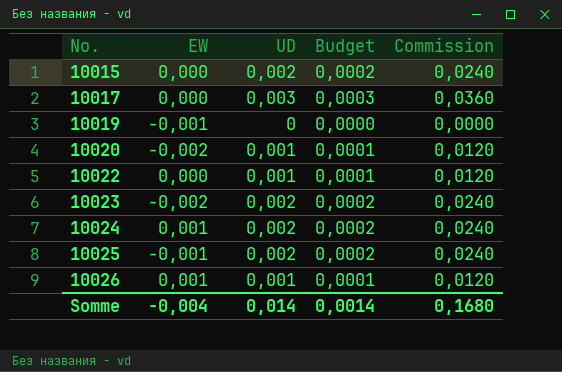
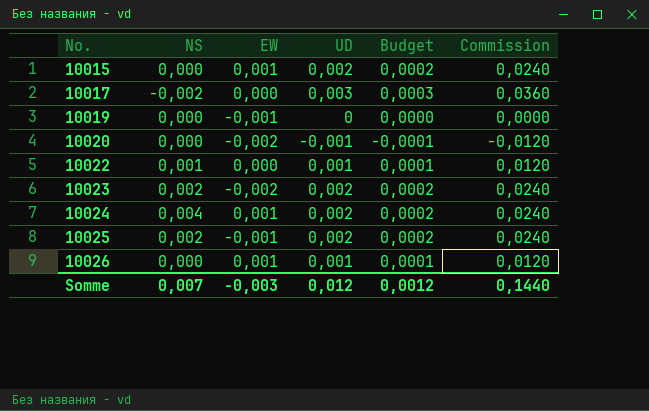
column NS | position: none -> 2
10015 | EW: 0,000 -> 0,001
10020 | UD: 0,001 -> -0,001
10020 | Budget: 0,0001 -> -0,0001
10020 | Commission: 0,0120 -> -0,0120
Somme | EW: -0,004 -> -0,003
Somme | UD: 0,014 -> 0,012
Somme | Budget: 0,0014 -> 0,0012
Somme | Commission: 0,1680 -> 0,1440

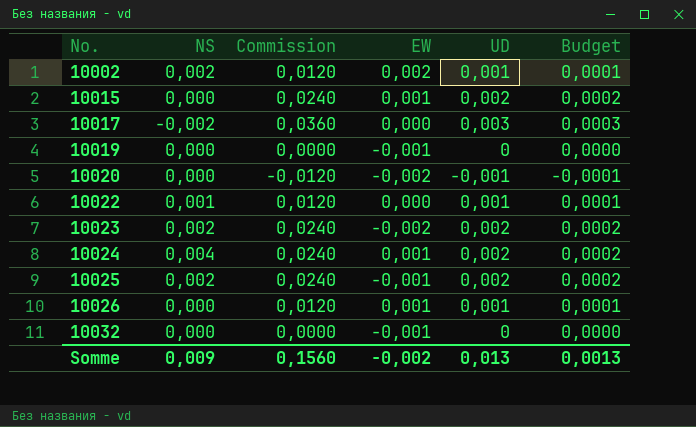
column Commission | position: 6 -> 3
row 10002: none -> 0,002 | 0,0120 | 0,002 | 0,001 | 0,0001
row 10032: none -> 0,000 | 0,0000 | -0,001 | 0 | 0,0000
Somme | NS: 0,007 -> 0,009
Somme | Commission: 0,1440 -> 0,1560
Somme | EW: -0,003 -> -0,002
Somme | UD: 0,012 -> 0,013
Somme | Budget: 0,0012 -> 0,0013

